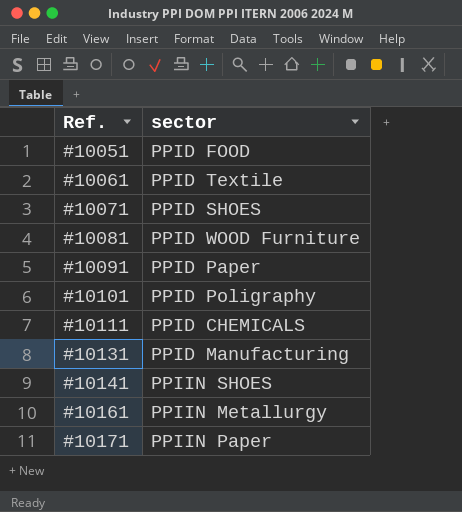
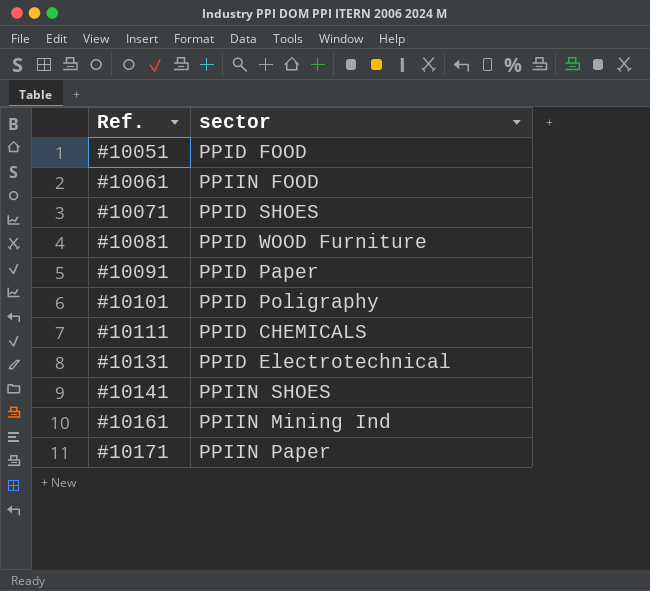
#10061 | sector: PPID Textile -> PPIIN FOOD
#10131 | sector: PPID Manufacturing -> PPID Electrotechnical
#10161 | sector: PPIIN Metallurgy -> PPIIN Mining Ind

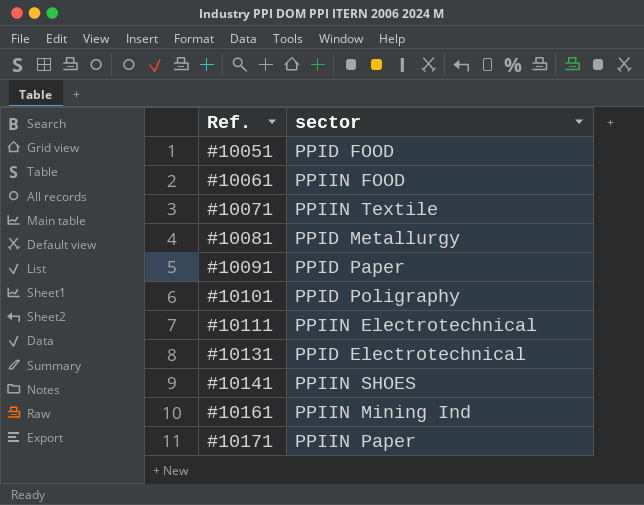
#10071 | sector: PPID SHOES -> PPIIN Textile
#10081 | sector: PPID WOOD Furniture -> PPID Metallurgy
#10111 | sector: PPID CHEMICALS -> PPIIN Electrotechnical

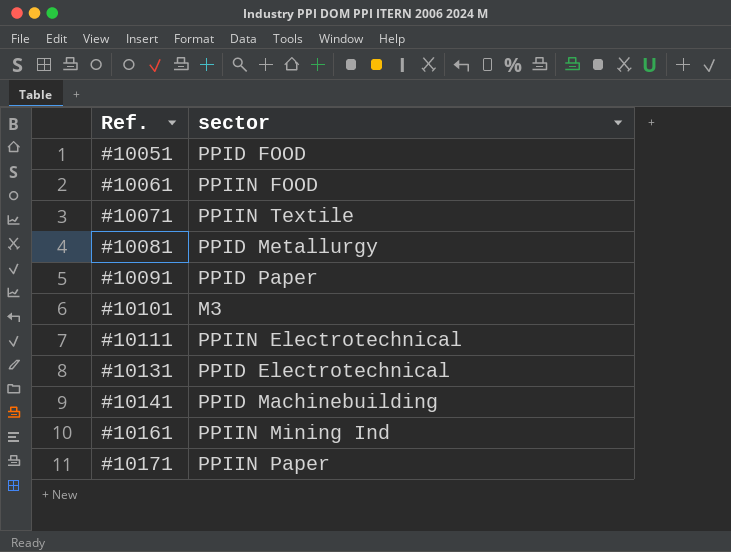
#10101 | sector: PPID Poligraphy -> M3
#10141 | sector: PPIIN SHOES -> PPID Machinebuilding

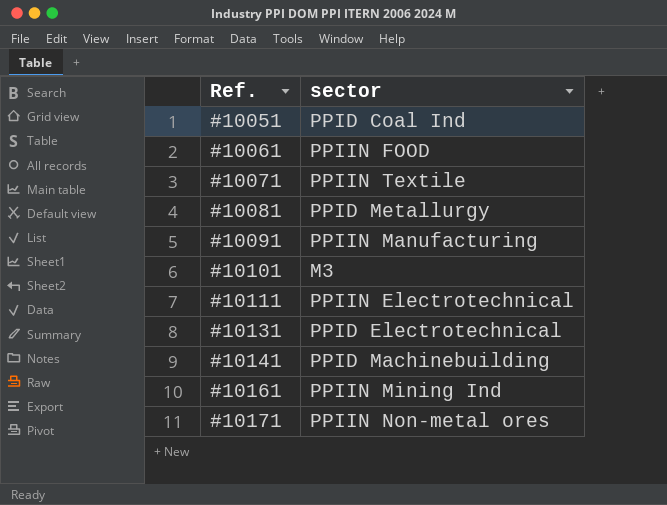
#10051 | sector: PPID FOOD -> PPID Coal Ind
#10091 | sector: PPID Paper -> PPIIN Manufacturing
#10171 | sector: PPIIN Paper -> PPIIN Non-metal ores

